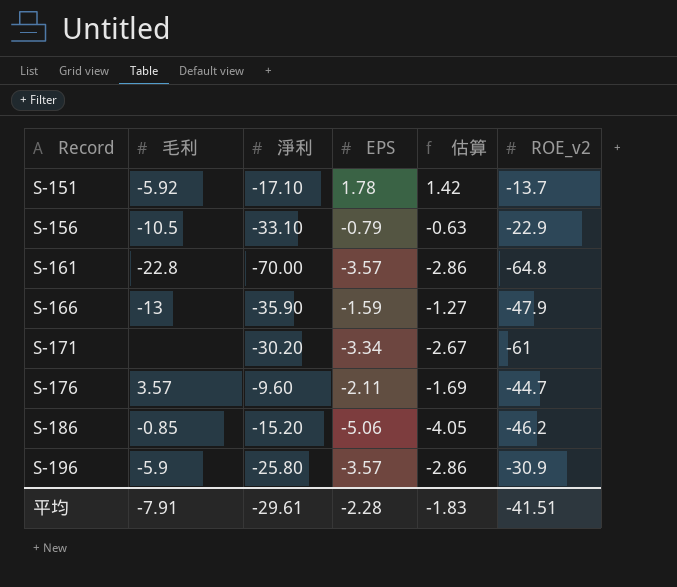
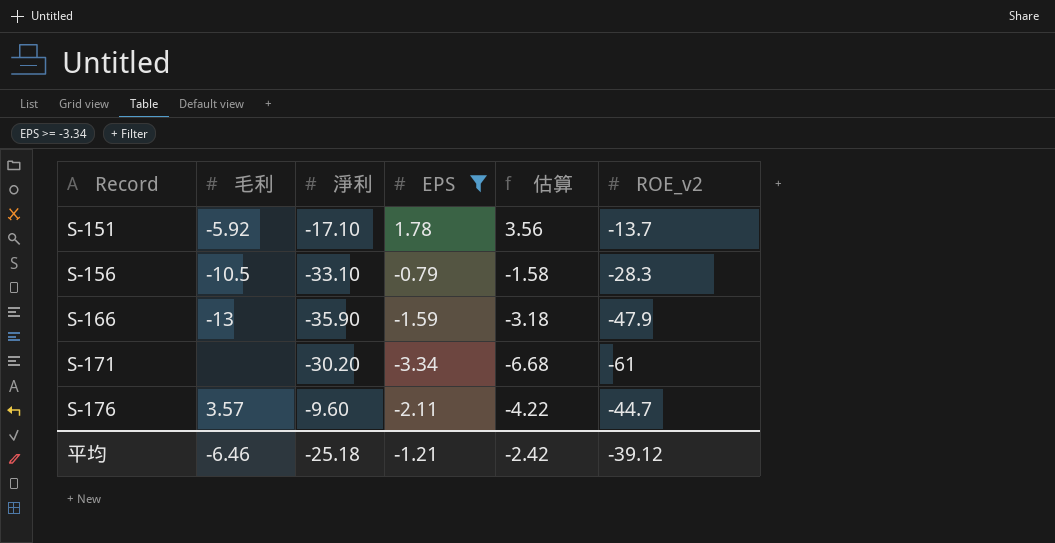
filter: none -> EPS >= -3.34
column 估算 | formula: [EPS] * 0.8 -> [EPS] * 2
S-156 | ROE_v2: -22.9 -> -28.3
平均 | 毛利: -7.91 -> -6.46
平均 | 淨利: -29.61 -> -25.18
平均 | EPS: -2.28 -> -1.21
平均 | 估算: -1.83 -> -2.42
平均 | ROE_v2: -41.51 -> -39.12

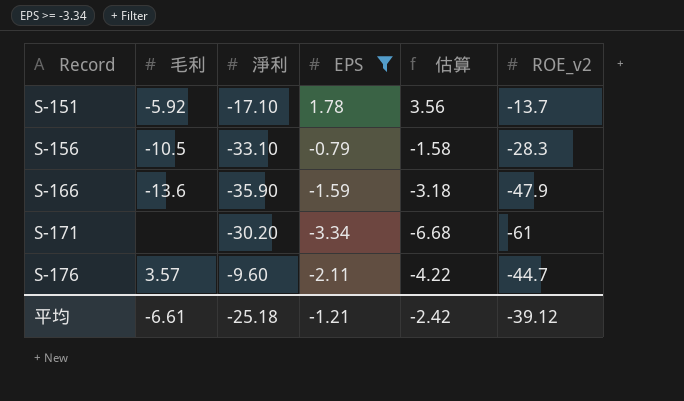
S-166 | 毛利: -13 -> -13.6
平均 | 毛利: -6.46 -> -6.61

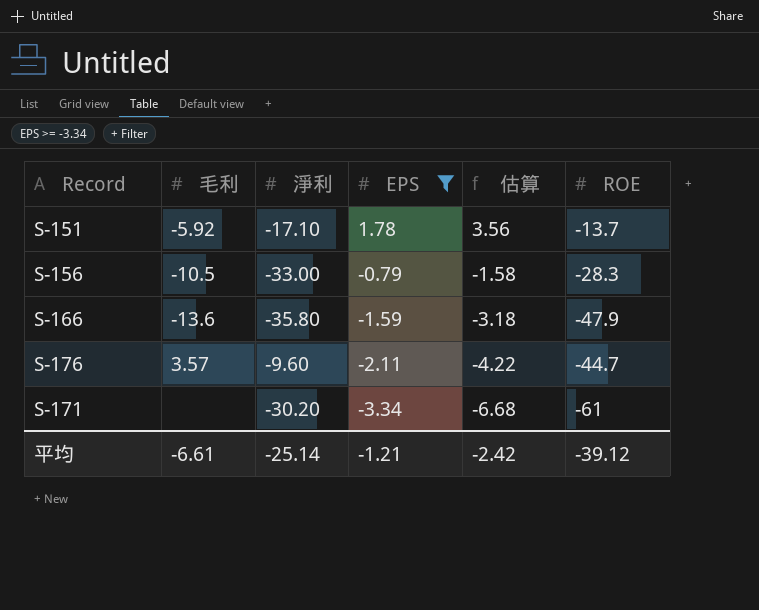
row order: Record ascending -> EPS descending
column name: ROE_v2 -> ROE
S-156 | 淨利: -33.10 -> -33.00
S-166 | 淨利: -35.90 -> -35.80
平均 | 淨利: -25.18 -> -25.14

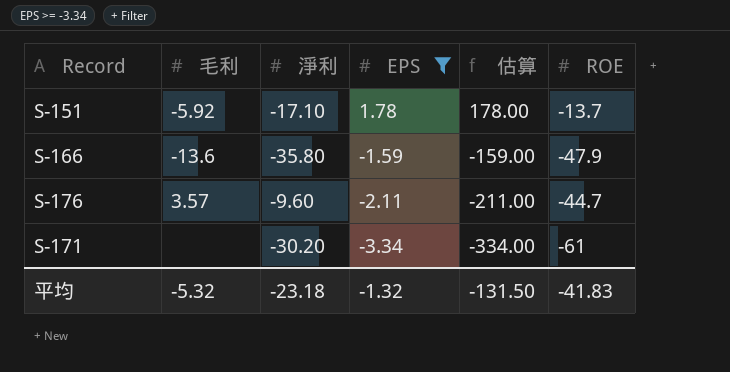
column 估算 | formula: [EPS] * 2 -> [EPS] * 100
row S-156: -10.5 | -33.00 | -0.79 | -1.58 | -28.3 -> none
平均 | 毛利: -6.61 -> -5.32
平均 | 淨利: -25.14 -> -23.18
平均 | EPS: -1.21 -> -1.32
平均 | 估算: -2.42 -> -131.50
平均 | ROE: -39.12 -> -41.83

